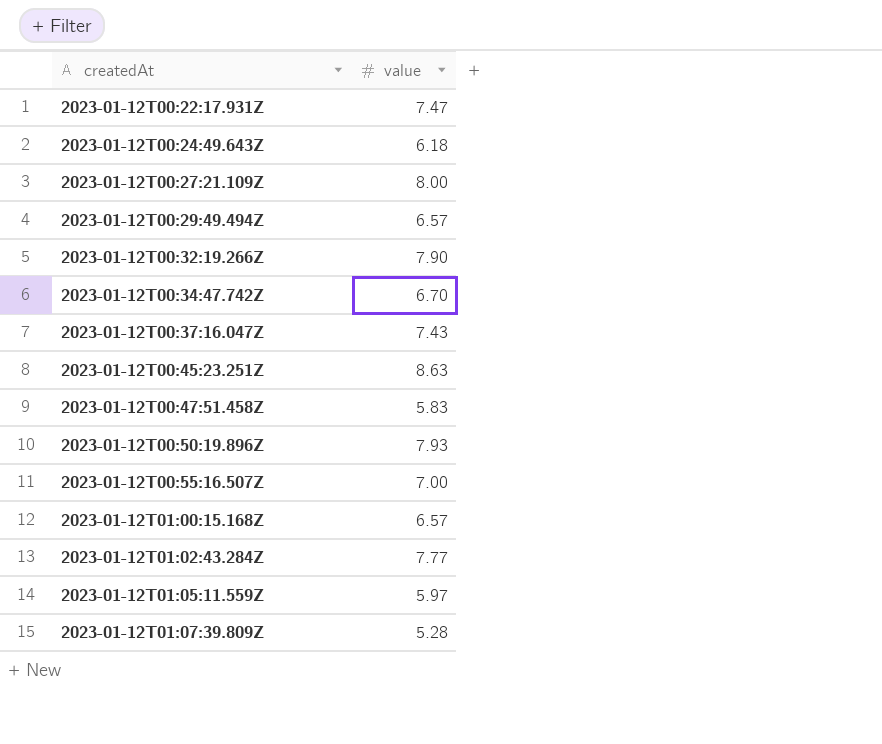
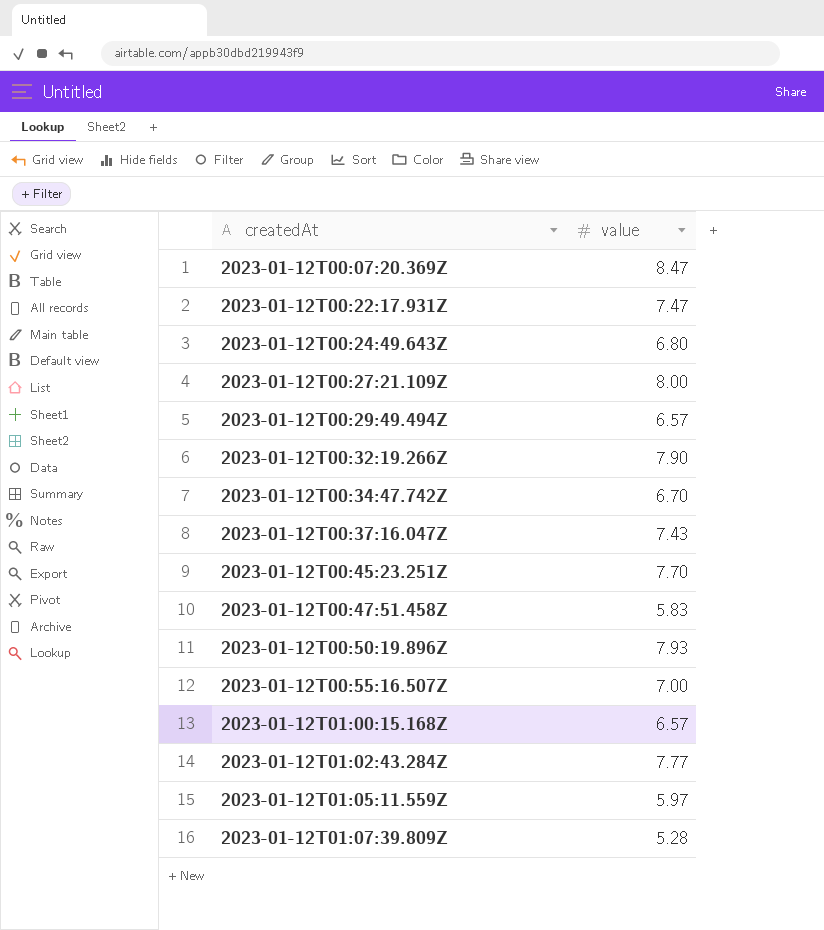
row 2023-01-12T00:07:20.369Z: none -> 8.47
2023-01-12T00:24:49.643Z | value: 6.18 -> 6.80
2023-01-12T00:45:23.251Z | value: 8.63 -> 7.70

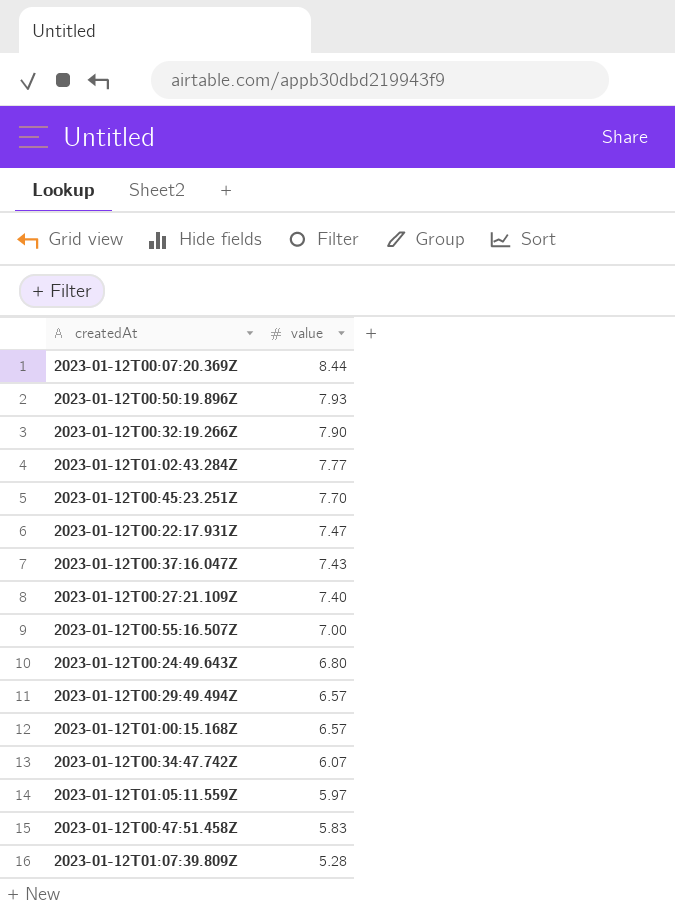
row order: createdAt ascending -> value descending
2023-01-12T00:07:20.369Z | value: 8.47 -> 8.44
2023-01-12T00:27:21.109Z | value: 8.00 -> 7.40
2023-01-12T00:34:47.742Z | value: 6.70 -> 6.07

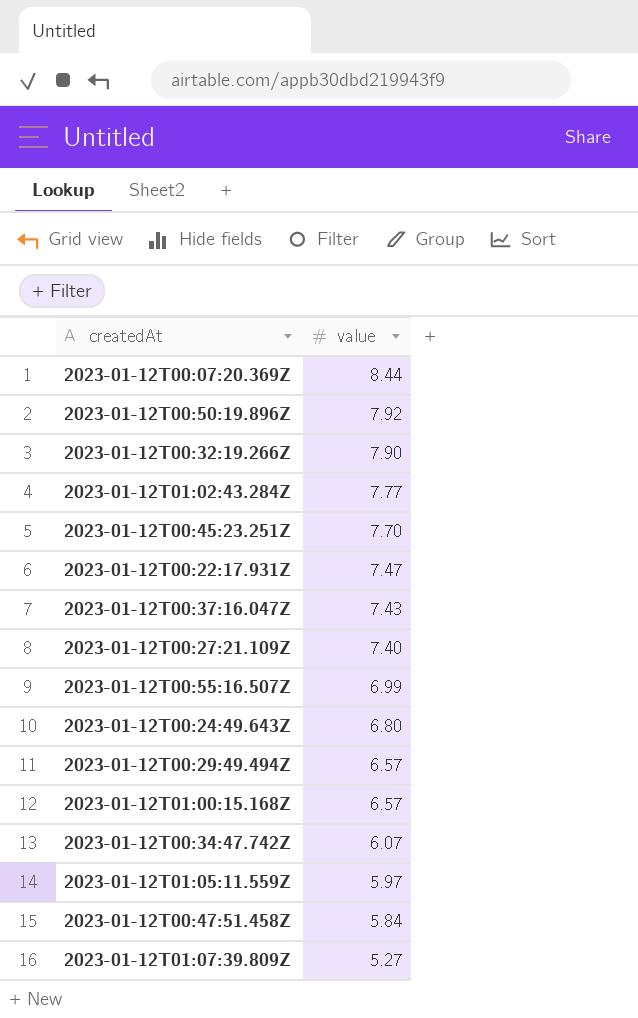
2023-01-12T00:50:19.896Z | value: 7.93 -> 7.92
2023-01-12T00:55:16.507Z | value: 7.00 -> 6.99
2023-01-12T00:47:51.458Z | value: 5.83 -> 5.84
2023-01-12T01:07:39.809Z | value: 5.28 -> 5.27

